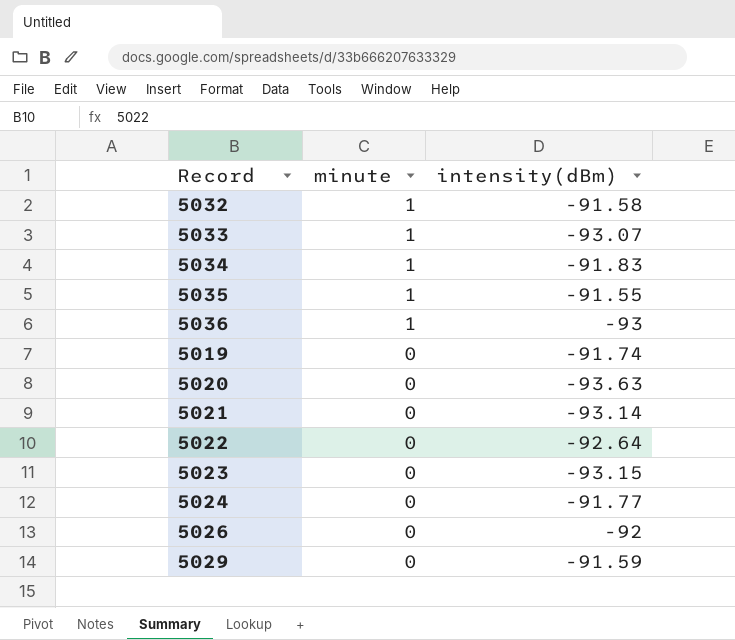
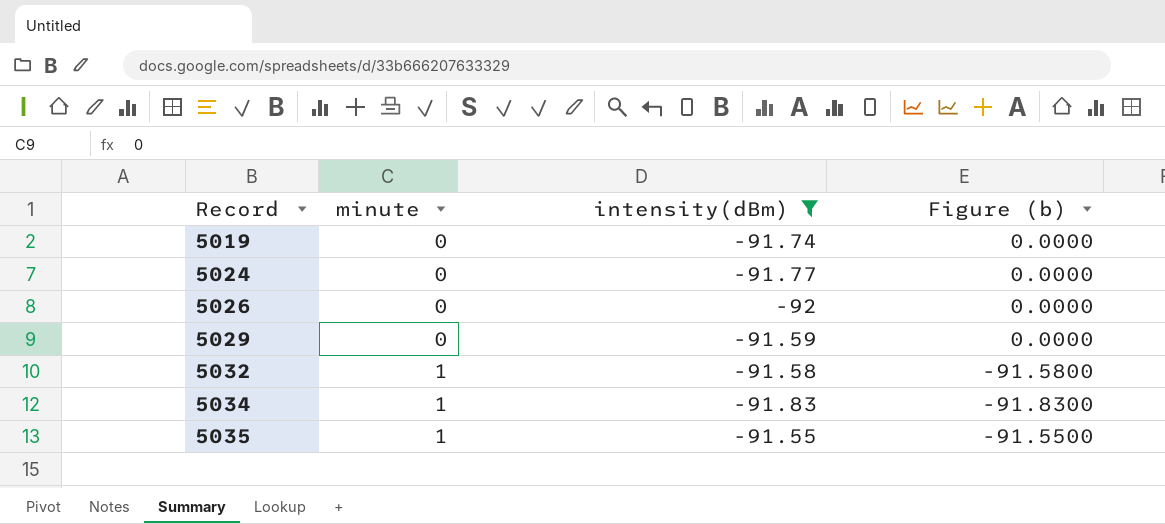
filter: none -> intensity(dBm) >= -92
row order: minute descending -> Record ascending
column Figure (b) | formula: none -> [minute] * [intensity(dBm)]

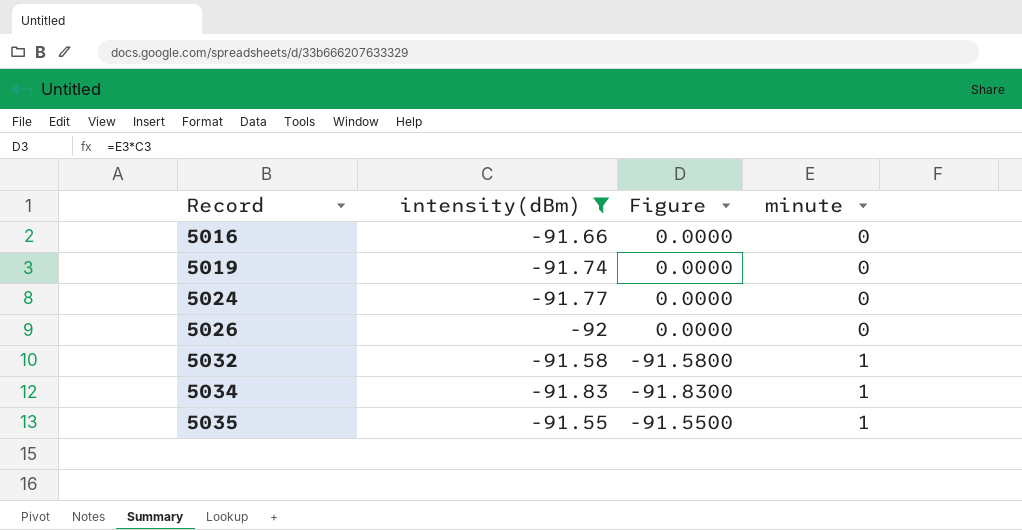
column name: Figure (b) -> Figure
column minute | position: 2 -> 4
row 5029: 0 | -91.59 | 0.0000 -> none
row 5016: none -> -91.66 | 0.0000 | 0

